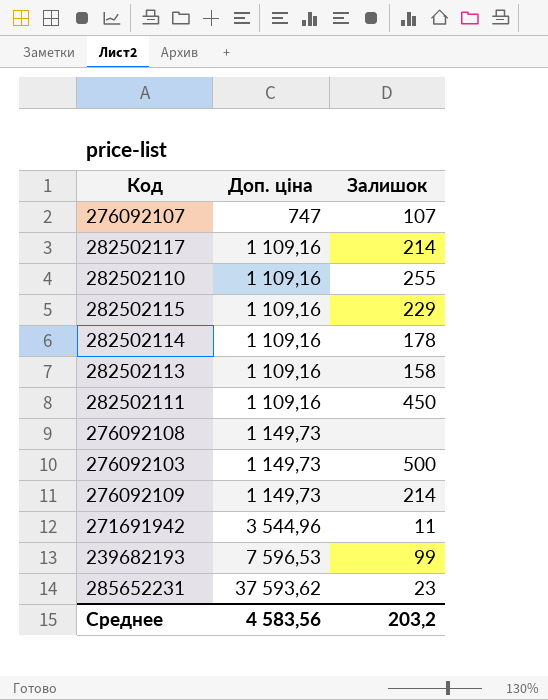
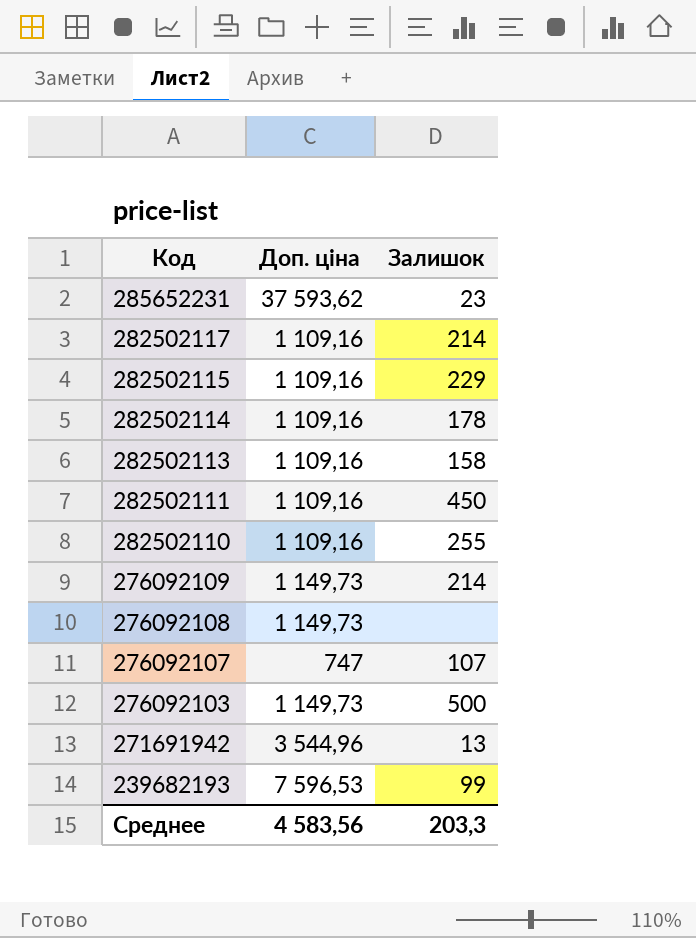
row order: Доп. ціна ascending -> Код descending
271691942 | Залишок: 11 -> 13
Среднее | Залишок: 203,2 -> 203,3

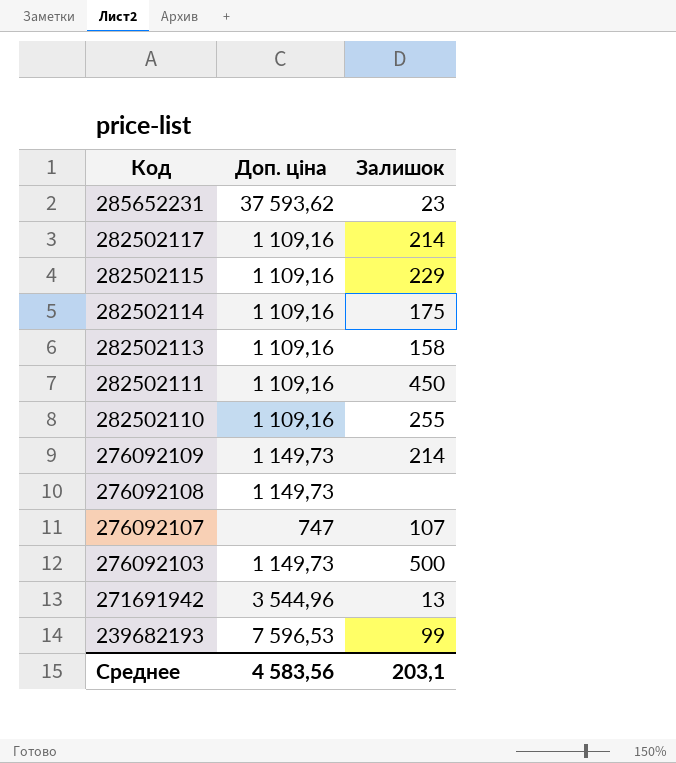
282502114 | Залишок: 178 -> 175
Среднее | Залишок: 203,3 -> 203,1

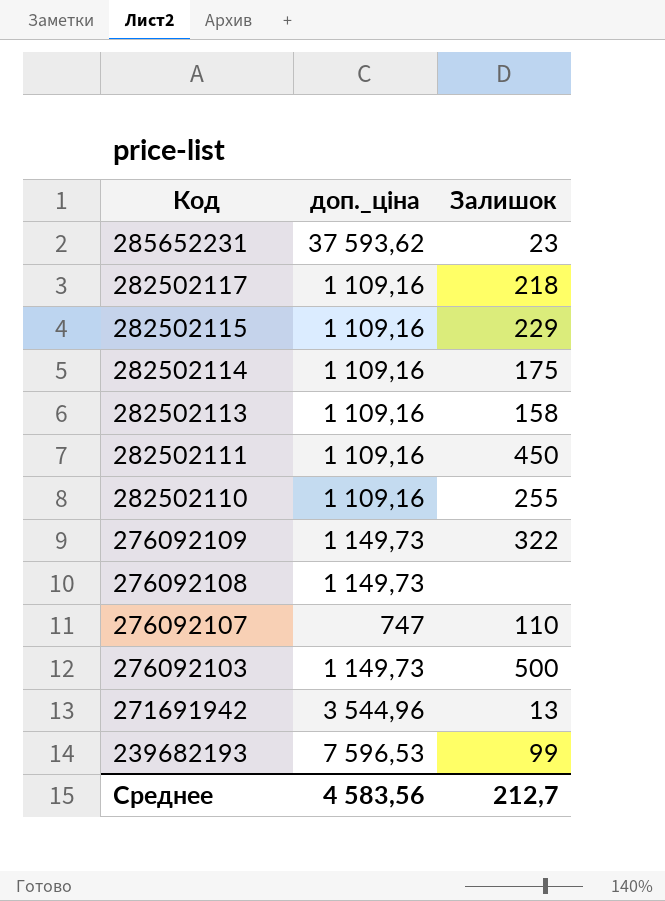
column name: Доп. ціна -> доп._ціна
282502117 | Залишок: 214 -> 218
276092109 | Залишок: 214 -> 322
276092107 | Залишок: 107 -> 110
Среднее | Залишок: 203,1 -> 212,7

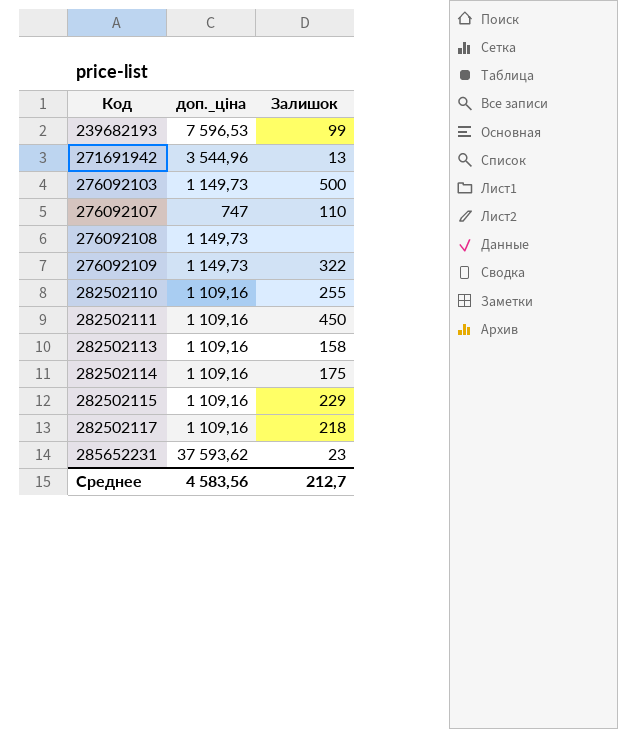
row order: Код descending -> Код ascending

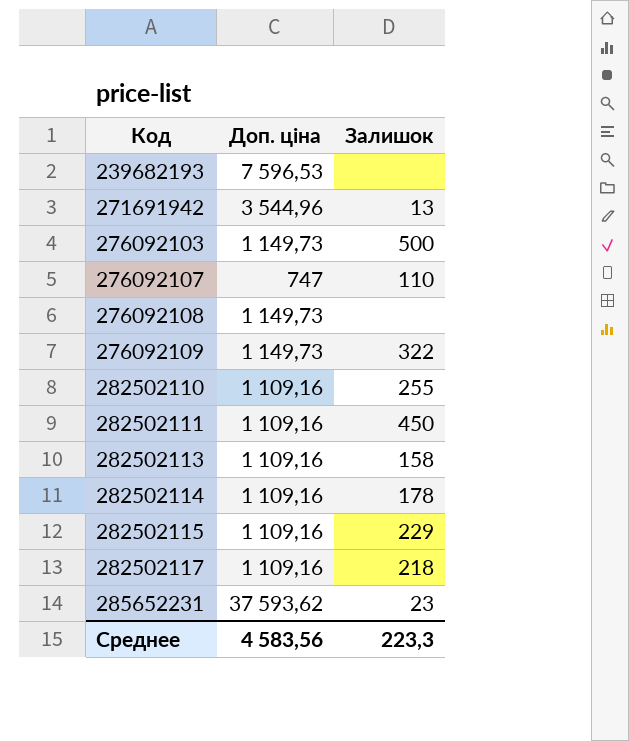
column name: доп._ціна -> Доп. ціна
239682193 | Залишок: 99 -> none
282502114 | Залишок: 175 -> 178
Среднее | Залишок: 212,7 -> 223,3

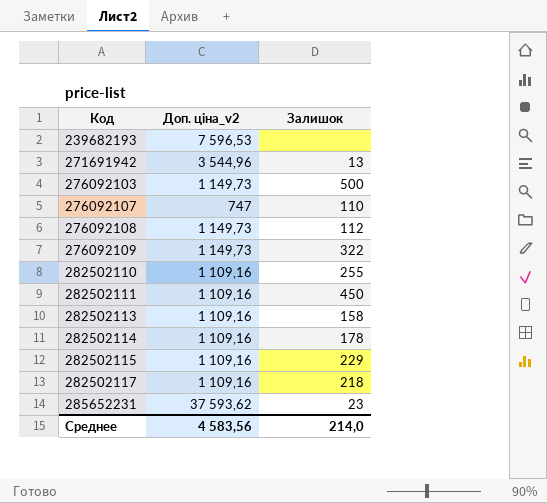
column name: Доп. ціна -> Доп. ціна_v2
276092108 | Залишок: none -> 112
Среднее | Залишок: 223,3 -> 214,0

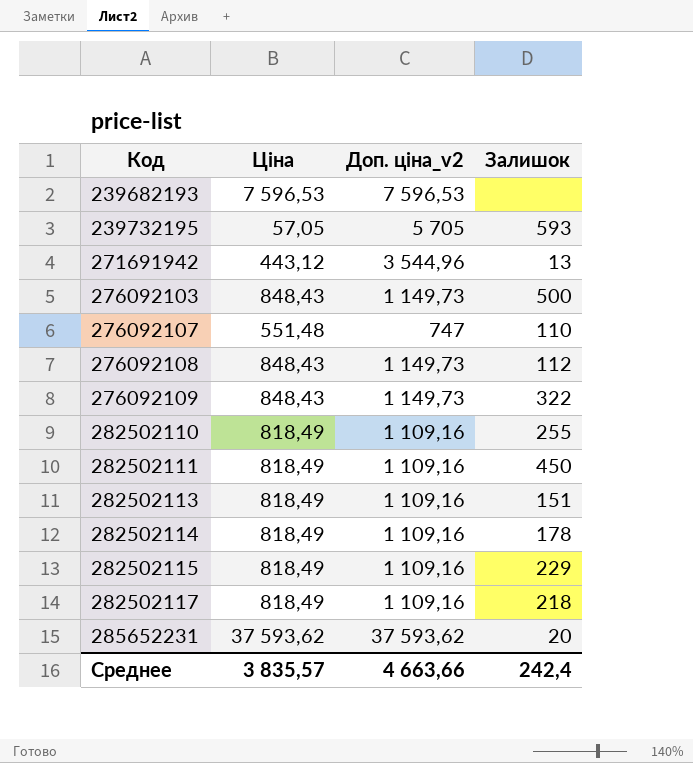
column Ціна | position: none -> 2
row 239732195: none -> 57,05 | 5 705 | 593
282502113 | Залишок: 158 -> 151
285652231 | Залишок: 23 -> 20
Среднее | Доп. ціна_v2: 4 583,56 -> 4 663,66
Среднее | Залишок: 214,0 -> 242,4

